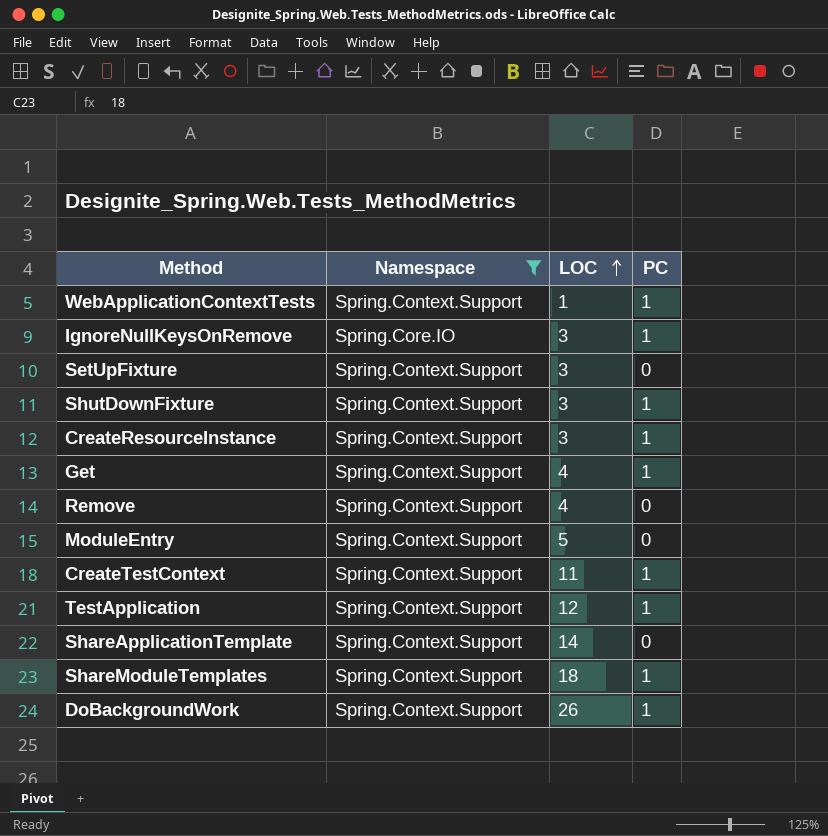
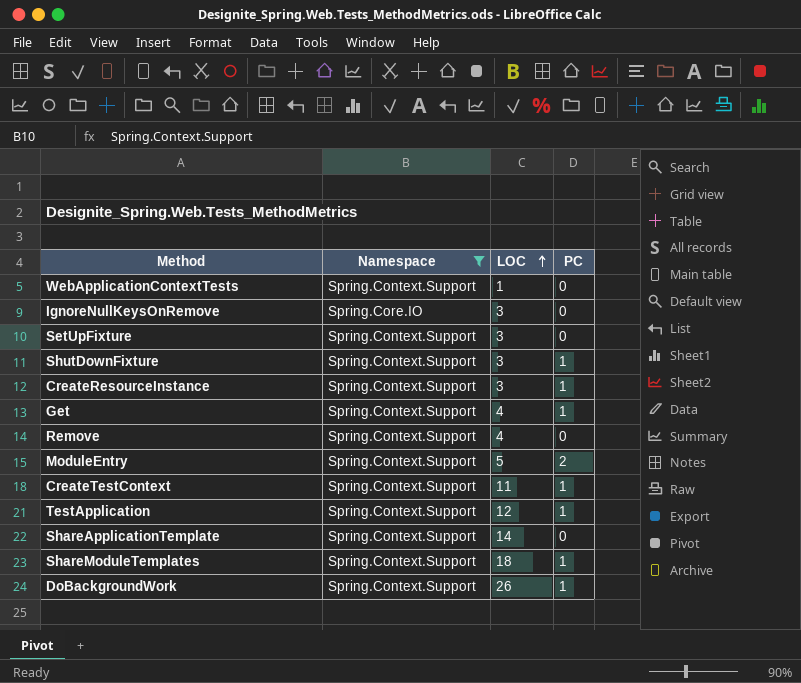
WebApplicationContextTests | PC: 1 -> 0
IgnoreNullKeysOnRemove | PC: 1 -> 0
ModuleEntry | PC: 0 -> 2

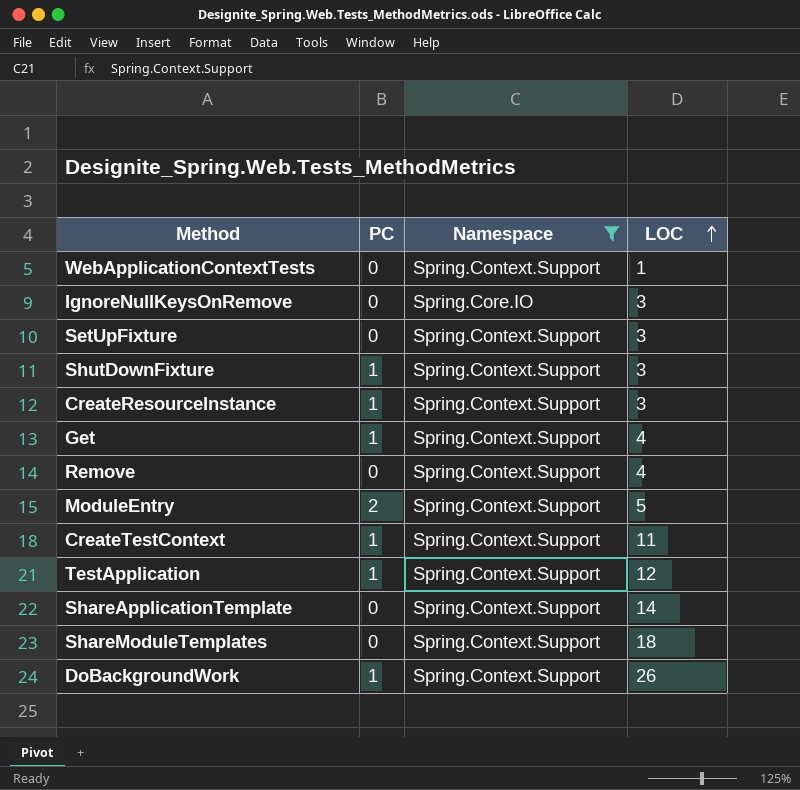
column PC | position: 4 -> 2
ShareModuleTemplates | PC: 1 -> 0

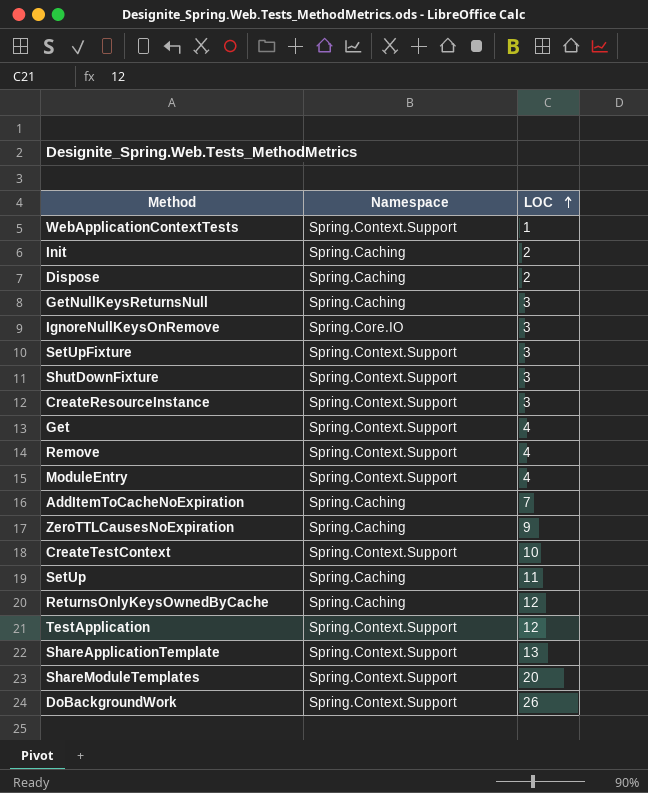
filter: Namespace != Spring.Caching -> none
column PC | position: 2 -> none
ModuleEntry | LOC: 5 -> 4
CreateTestContext | LOC: 11 -> 10
ShareApplicationTemplate | LOC: 14 -> 13
ShareModuleTemplates | LOC: 18 -> 20

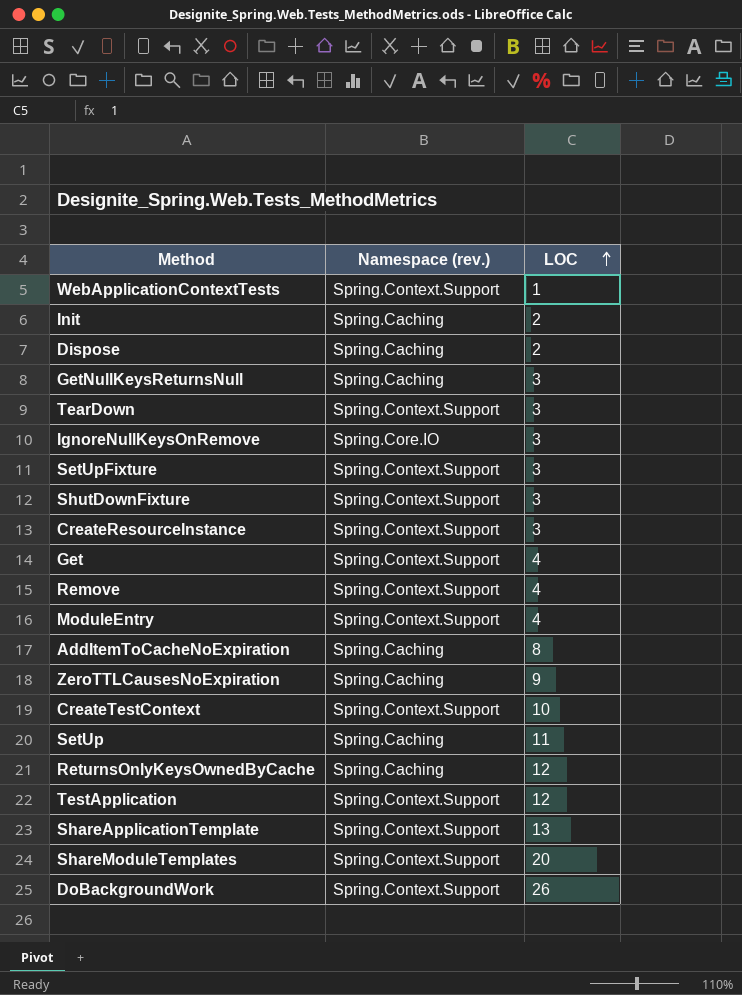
column name: Namespace -> Namespace (rev.)
row TearDown: none -> Spring.Context.Support | 3
AddItemToCacheNoExpiration | LOC: 7 -> 8

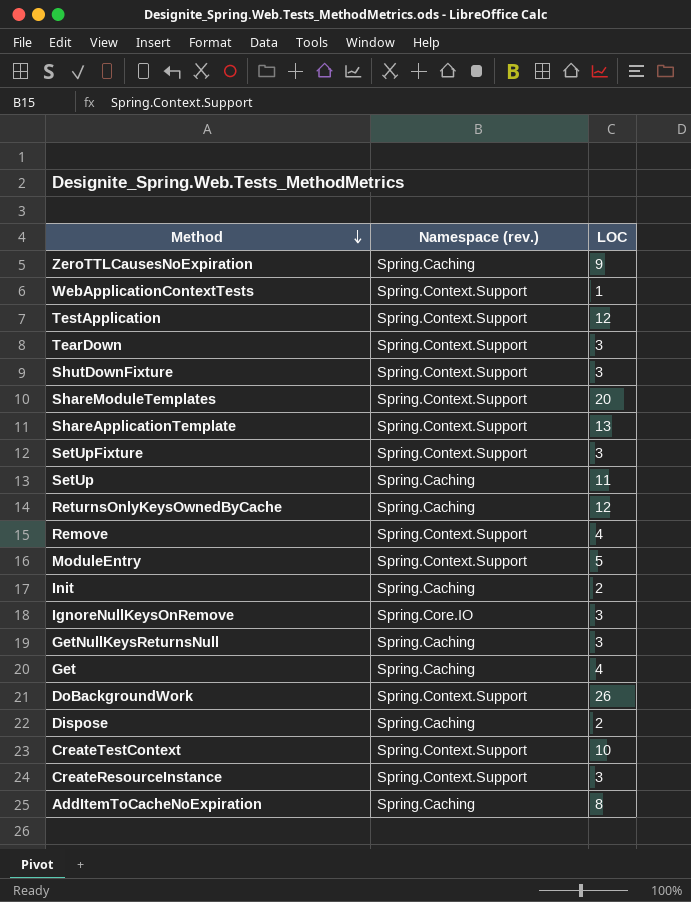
row order: LOC ascending -> Method descending
ModuleEntry | LOC: 4 -> 5
Get | Namespace (rev.): Spring.Context.Support -> Spring.Caching

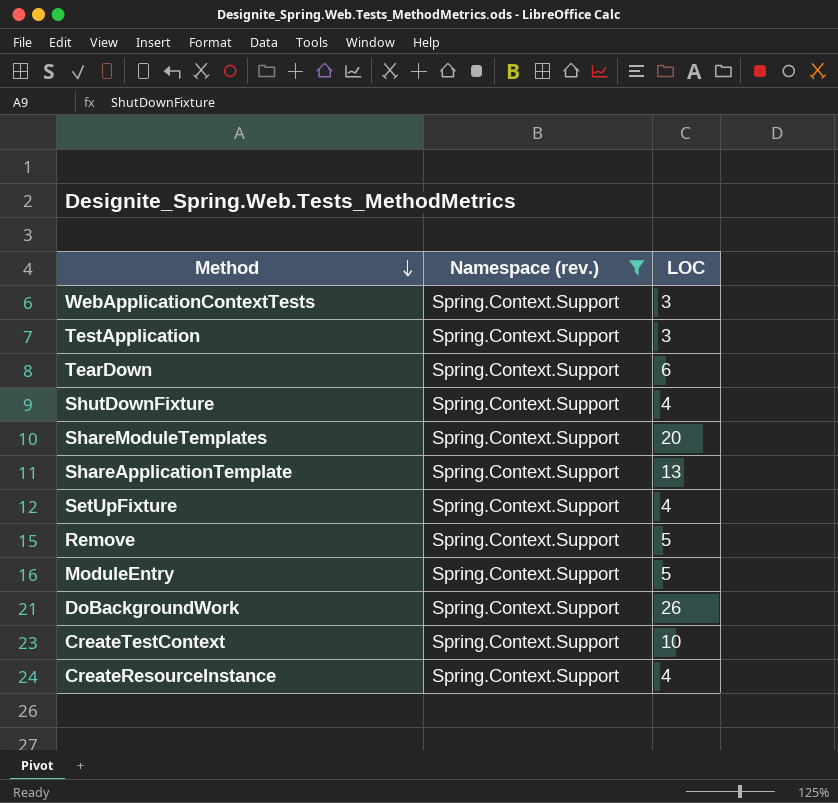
filter: none -> Namespace (rev.) = Spring.Context.Support
WebApplicationContextTests | LOC: 1 -> 3
TestApplication | LOC: 12 -> 3
TearDown | LOC: 3 -> 6
ShutDownFixture | LOC: 3 -> 4
SetUpFixture | LOC: 3 -> 4
Remove | LOC: 4 -> 5
CreateResourceInstance | LOC: 3 -> 4

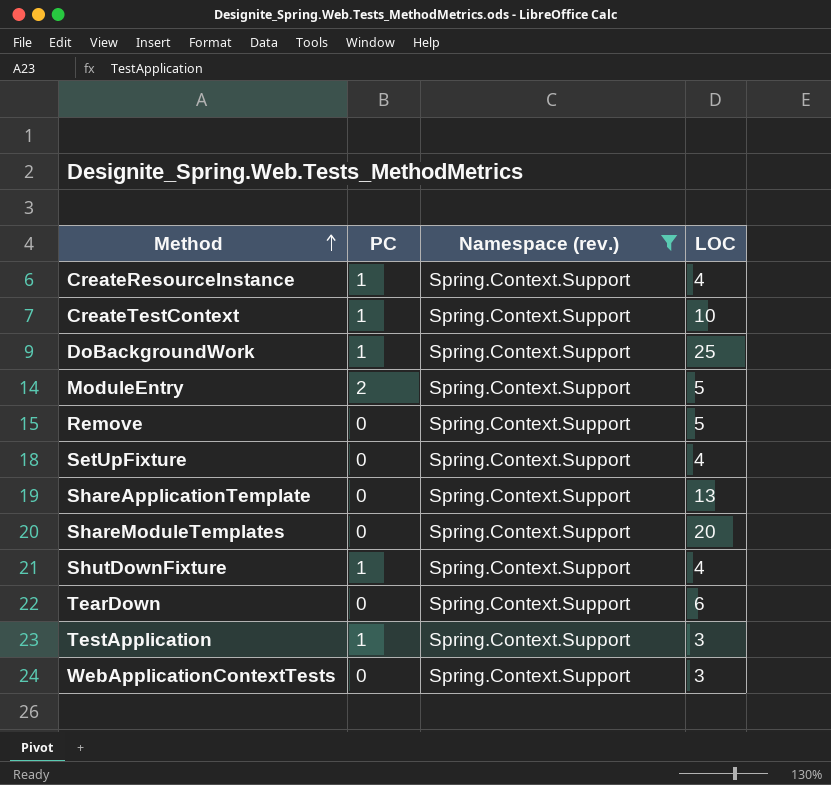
row order: Method descending -> Method ascending
column PC | position: none -> 2
DoBackgroundWork | LOC: 26 -> 25

